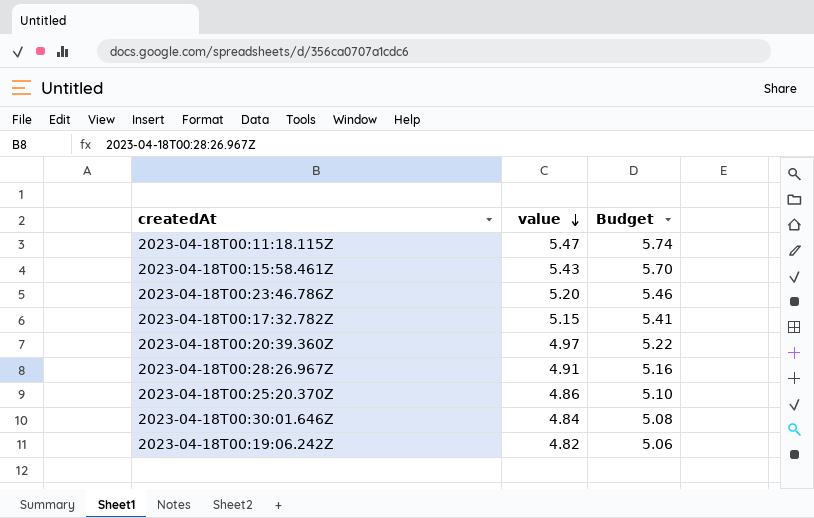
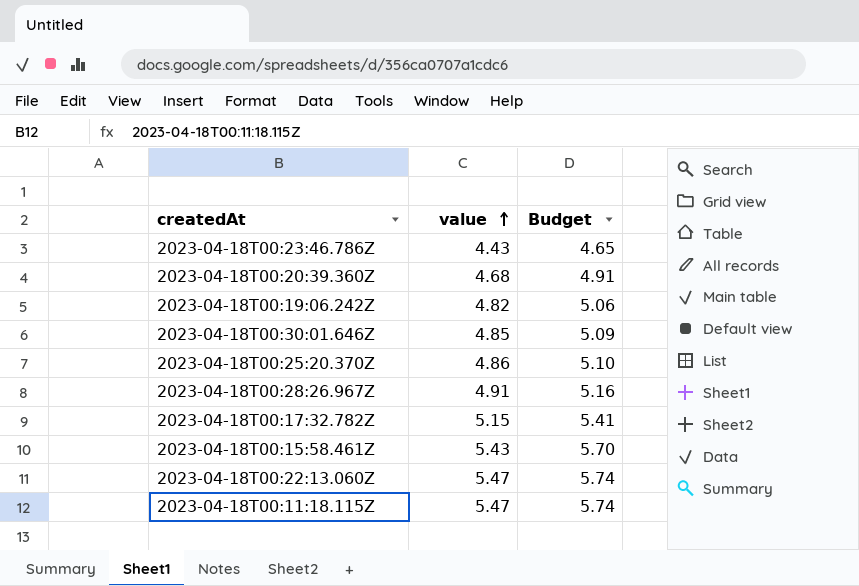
row order: value descending -> value ascending
2023-04-18T00:23:46.786Z | value: 5.20 -> 4.43
2023-04-18T00:23:46.786Z | Budget: 5.46 -> 4.65
2023-04-18T00:20:39.360Z | value: 4.97 -> 4.68
2023-04-18T00:20:39.360Z | Budget: 5.22 -> 4.91
2023-04-18T00:30:01.646Z | value: 4.84 -> 4.85
2023-04-18T00:30:01.646Z | Budget: 5.08 -> 5.09
row 2023-04-18T00:22:13.060Z: none -> 5.47 | 5.74

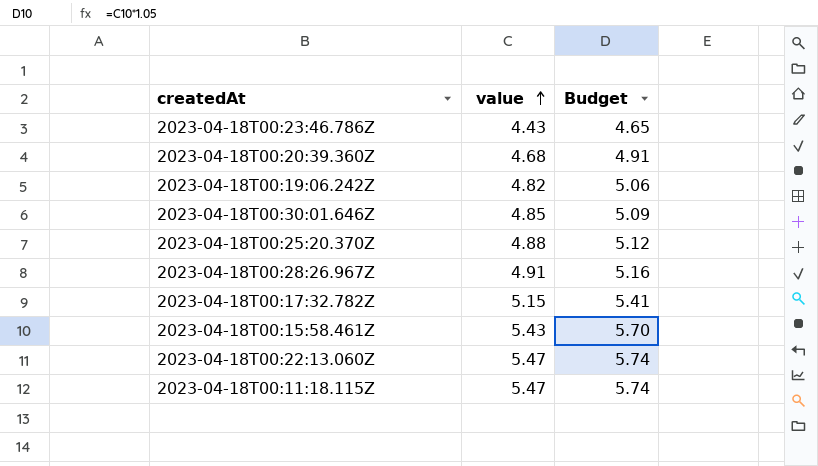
2023-04-18T00:25:20.370Z | value: 4.86 -> 4.88
2023-04-18T00:25:20.370Z | Budget: 5.10 -> 5.12

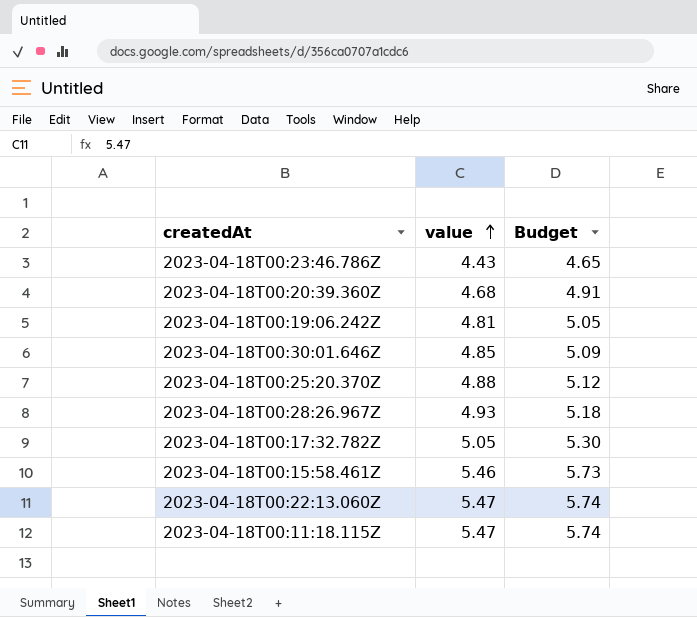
2023-04-18T00:19:06.242Z | value: 4.82 -> 4.81
2023-04-18T00:19:06.242Z | Budget: 5.06 -> 5.05
2023-04-18T00:28:26.967Z | value: 4.91 -> 4.93
2023-04-18T00:28:26.967Z | Budget: 5.16 -> 5.18
2023-04-18T00:17:32.782Z | value: 5.15 -> 5.05
2023-04-18T00:17:32.782Z | Budget: 5.41 -> 5.30
2023-04-18T00:15:58.461Z | value: 5.43 -> 5.46
2023-04-18T00:15:58.461Z | Budget: 5.70 -> 5.73

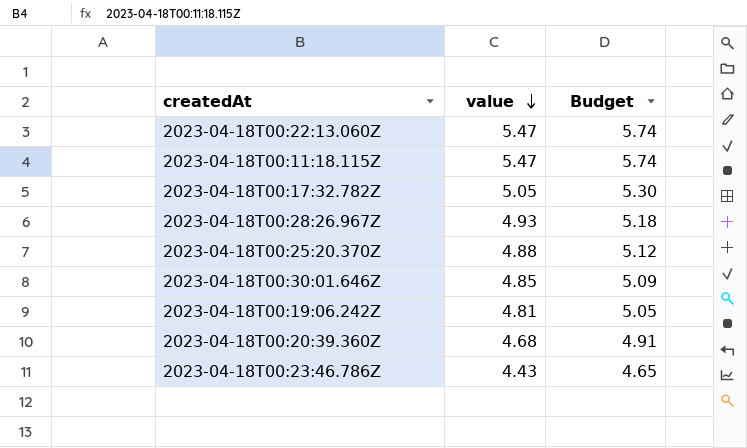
row order: value ascending -> value descending
row 2023-04-18T00:15:58.461Z: 5.46 | 5.73 -> none

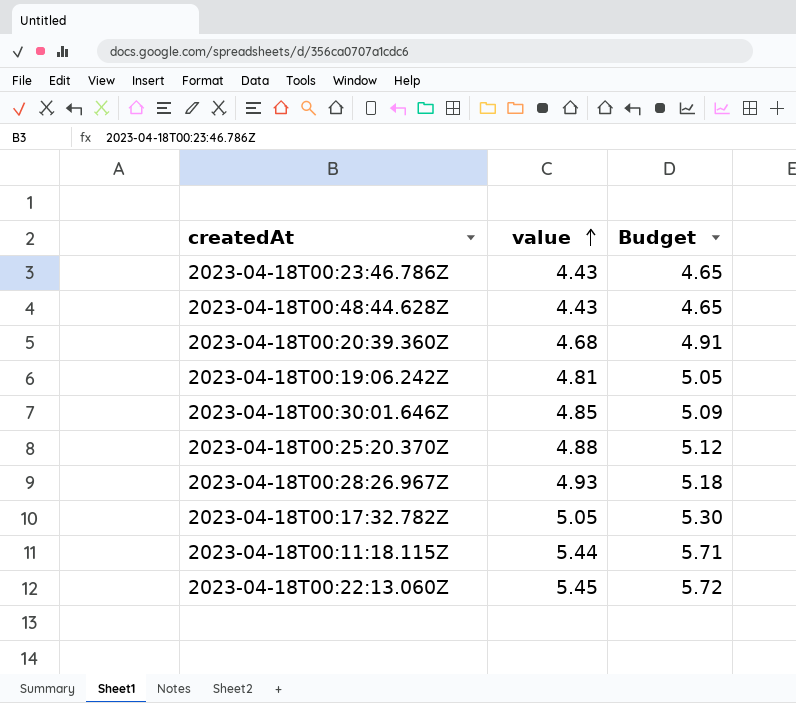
row order: value descending -> value ascending
row 2023-04-18T00:48:44.628Z: none -> 4.43 | 4.65
2023-04-18T00:11:18.115Z | value: 5.47 -> 5.44
2023-04-18T00:11:18.115Z | Budget: 5.74 -> 5.71
2023-04-18T00:22:13.060Z | value: 5.47 -> 5.45
2023-04-18T00:22:13.060Z | Budget: 5.74 -> 5.72

